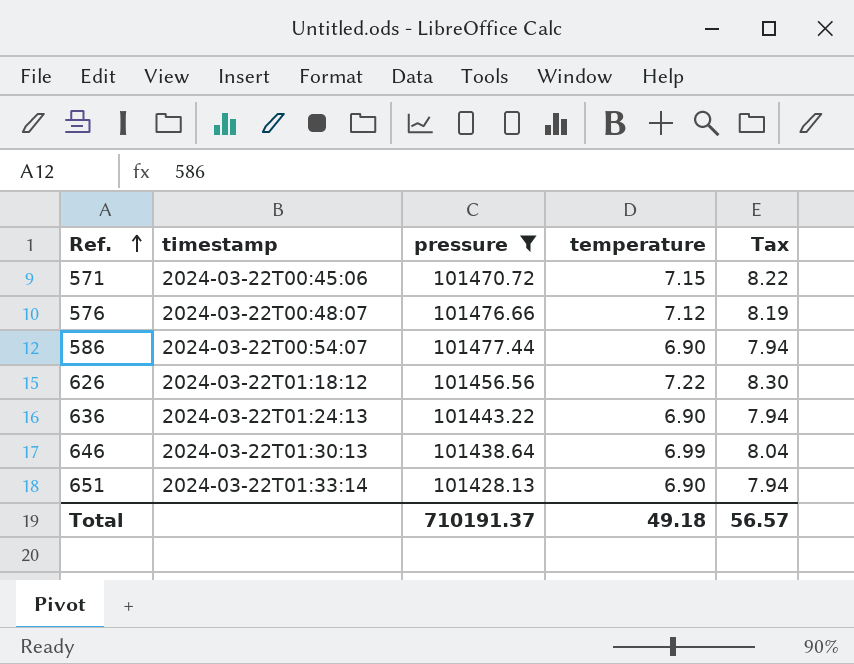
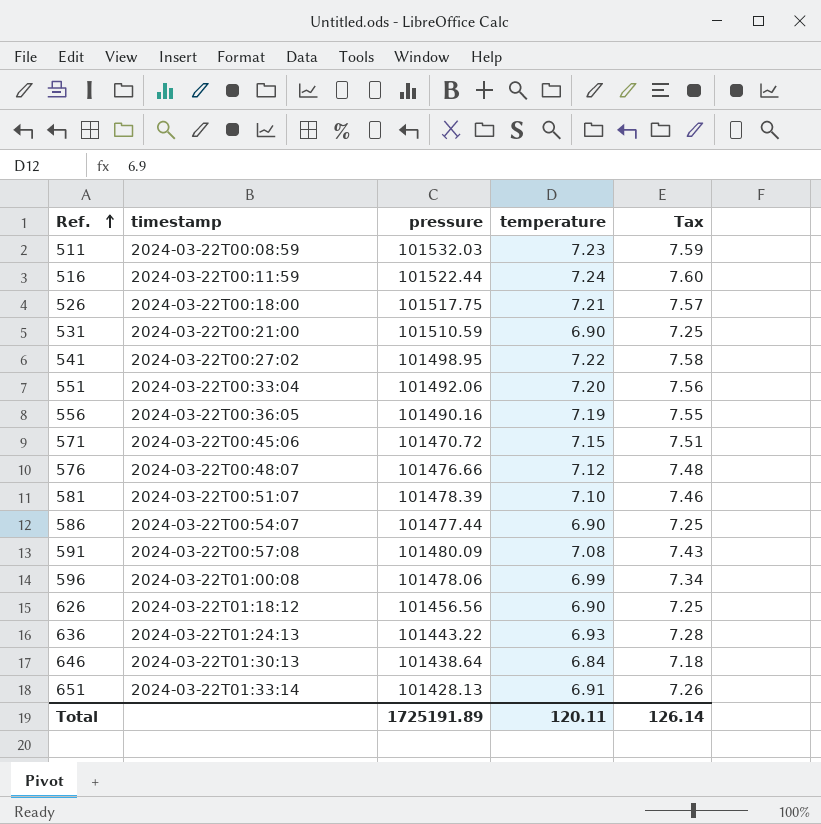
filter: pressure <= 101477.44 -> none
column Tax | formula: [temperature] * 1.15 -> [temperature] * 1.05
626 | temperature: 7.22 -> 6.90
636 | temperature: 6.90 -> 6.93
646 | temperature: 6.99 -> 6.84
651 | temperature: 6.90 -> 6.91
Total | pressure: 710191.37 -> 1725191.89
Total | temperature: 49.18 -> 120.11
Total | Tax: 56.57 -> 126.14

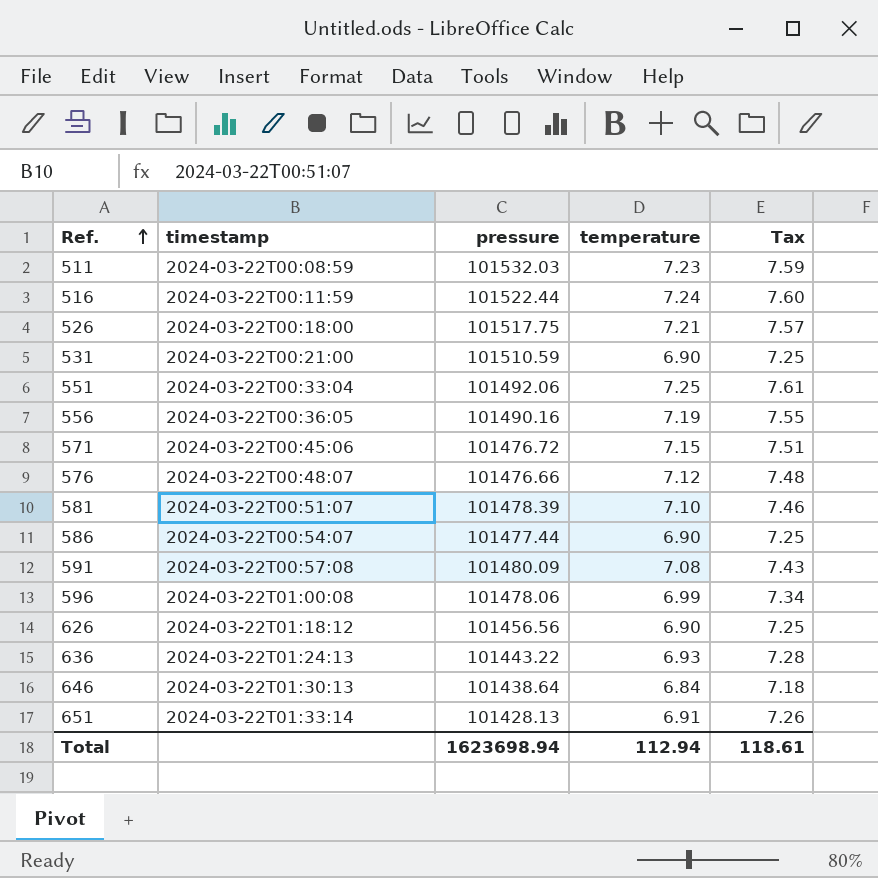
row 541: 2024-03-22T00:27:02 | 101498.95 | 7.22 | 7.58 -> none
551 | temperature: 7.20 -> 7.25
551 | Tax: 7.56 -> 7.61
571 | pressure: 101470.72 -> 101476.72
Total | pressure: 1725191.89 -> 1623698.94
Total | temperature: 120.11 -> 112.94
Total | Tax: 126.14 -> 118.61

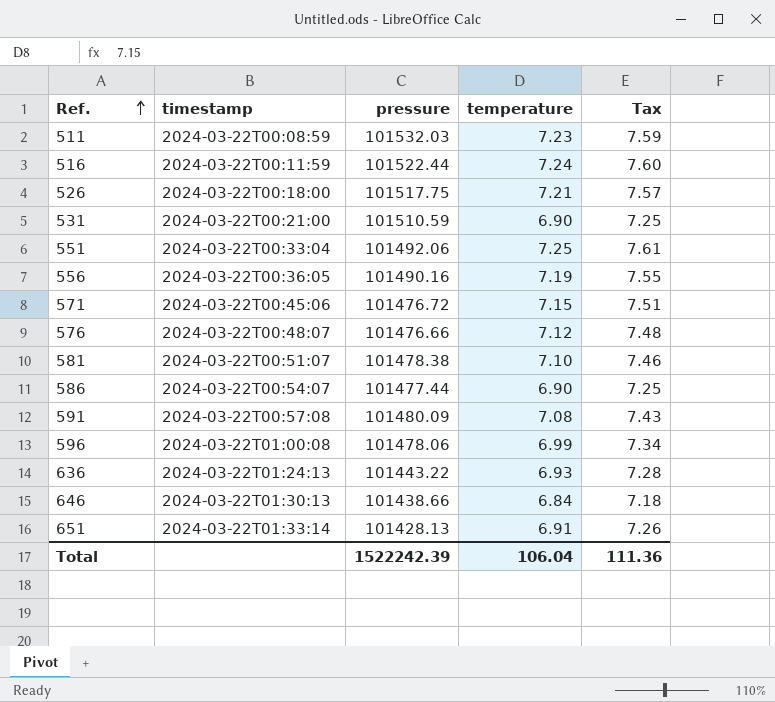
row 626: 2024-03-22T01:18:12 | 101456.56 | 6.90 | 7.25 -> none
581 | pressure: 101478.39 -> 101478.38
646 | pressure: 101438.64 -> 101438.66
Total | pressure: 1623698.94 -> 1522242.39
Total | temperature: 112.94 -> 106.04
Total | Tax: 118.61 -> 111.36

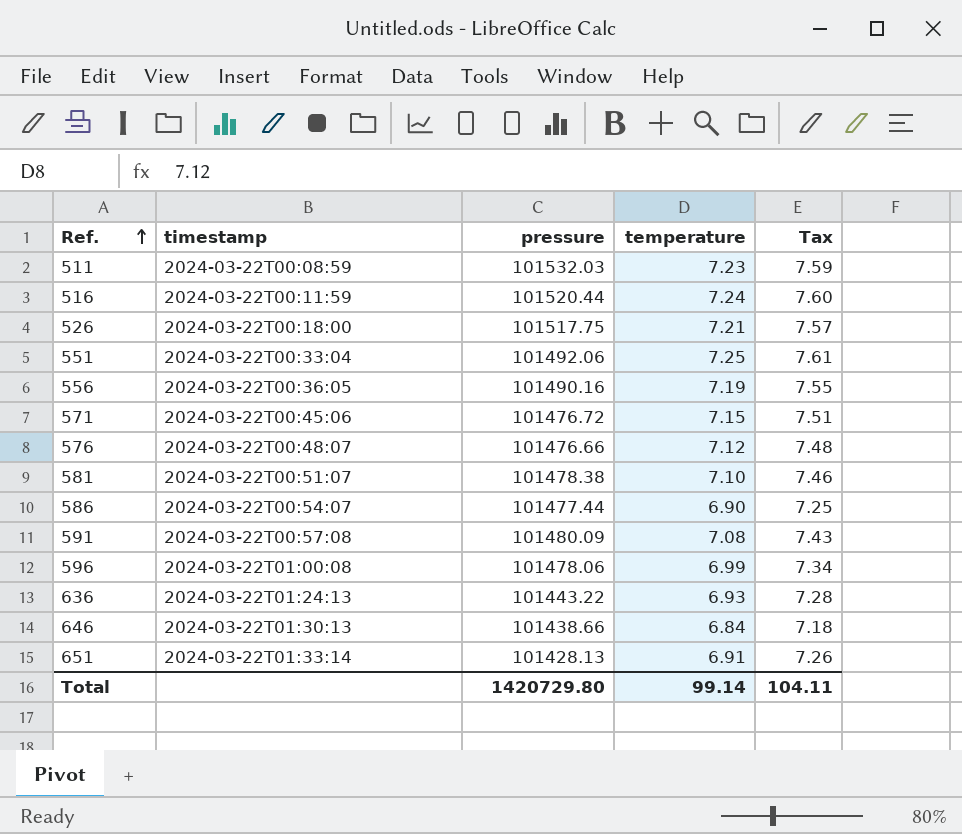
row 531: 2024-03-22T00:21:00 | 101510.59 | 6.90 | 7.25 -> none
516 | pressure: 101522.44 -> 101520.44
Total | pressure: 1522242.39 -> 1420729.80
Total | temperature: 106.04 -> 99.14
Total | Tax: 111.36 -> 104.11

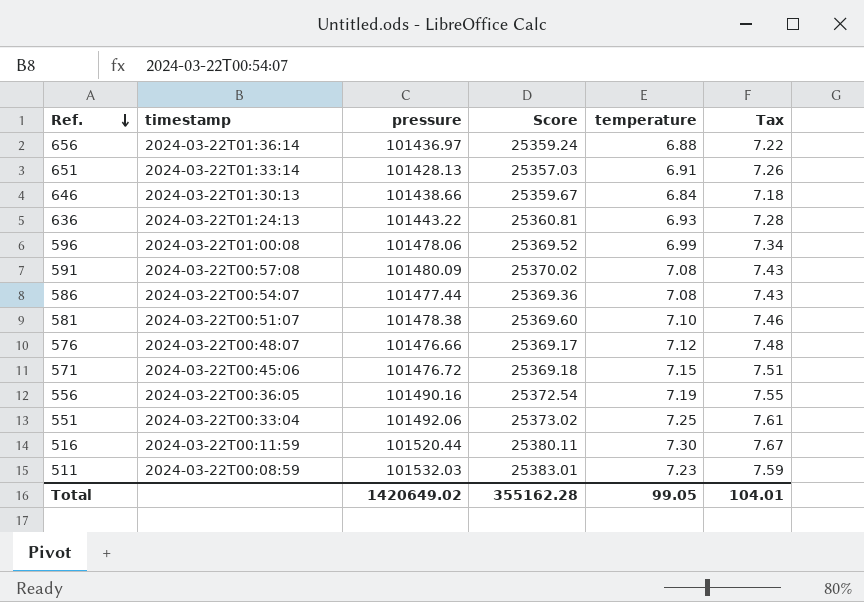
row order: Ref. ascending -> Ref. descending
column Score | formula: none -> [pressure] * 0.25
row 526: 2024-03-22T00:18:00 | 101517.75 | 7.21 | 7.57 -> none
row 656: none -> 2024-03-22T01:36:14 | 101436.97 | 25359.24 | 6.88 | 7.22
586 | temperature: 6.90 -> 7.08
586 | Tax: 7.25 -> 7.43
516 | temperature: 7.24 -> 7.30
516 | Tax: 7.60 -> 7.67
Total | pressure: 1420729.80 -> 1420649.02
Total | temperature: 99.14 -> 99.05
Total | Tax: 104.11 -> 104.01

